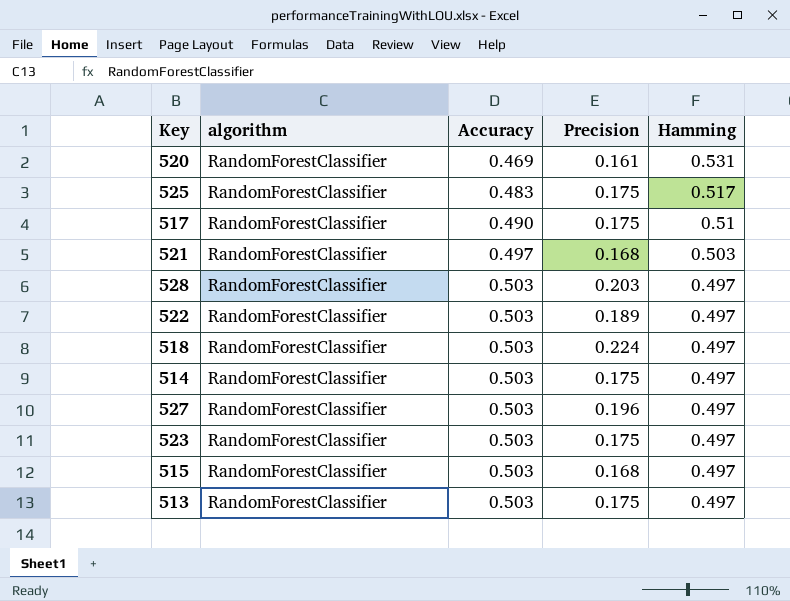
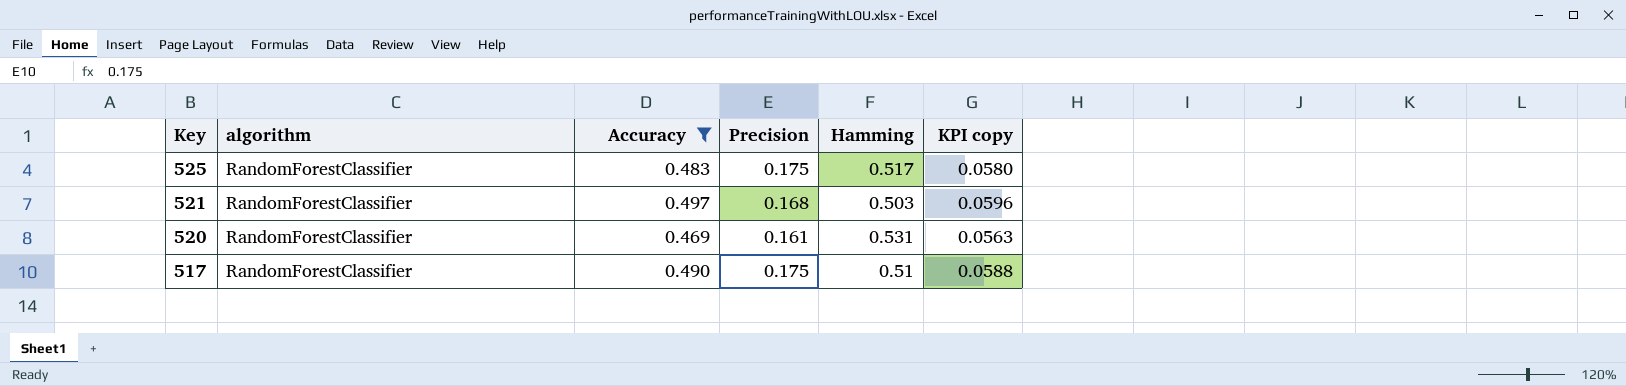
filter: none -> Accuracy != 0.503
row order: Accuracy ascending -> Key descending
column KPI copy | formula: none -> [Accuracy] * 0.12

